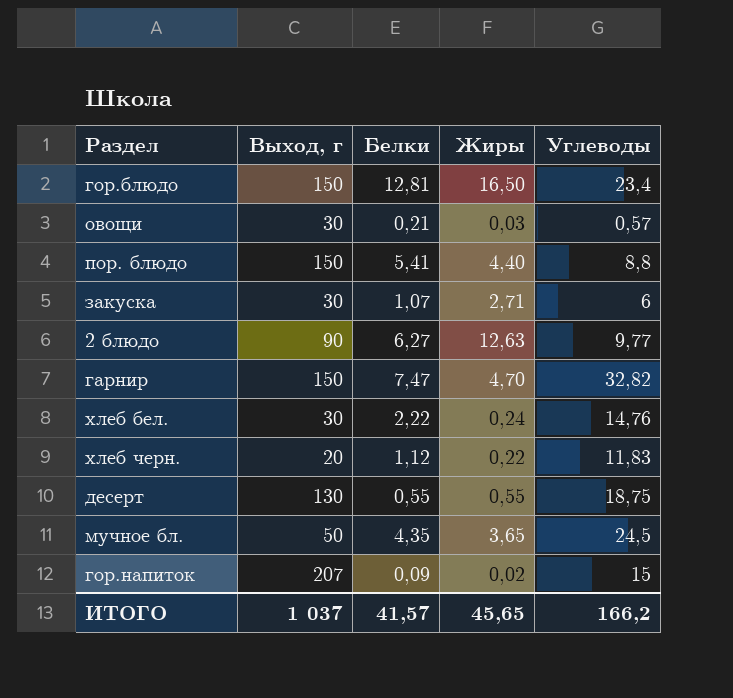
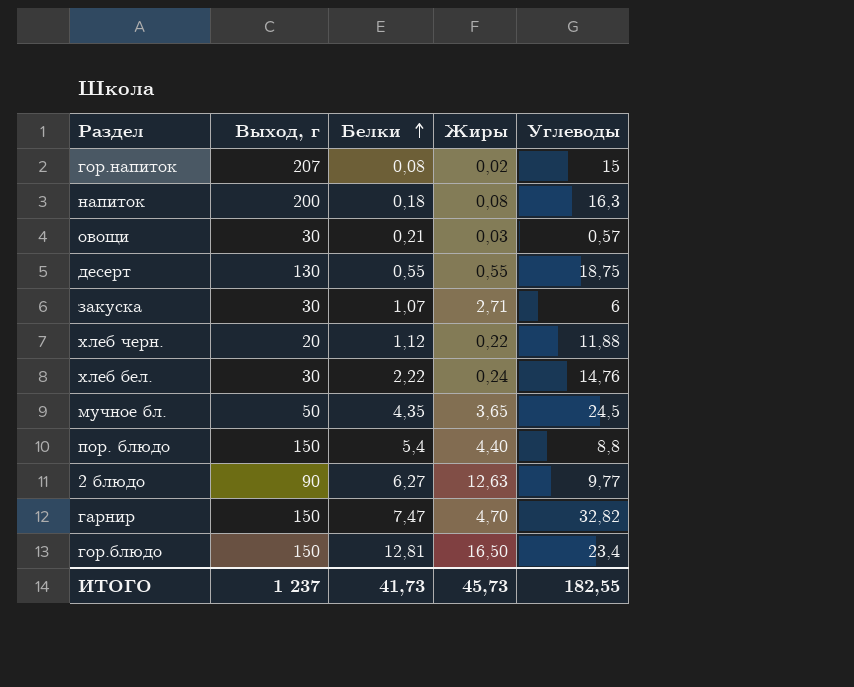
row order: none -> Белки ascending
гор.напиток | Белки: 0,09 -> 0,08
row напиток: none -> 200 | 0,18 | 0,08 | 16,3
хлеб черн. | Углеводы: 11,83 -> 11,88
пор. блюдо | Белки: 5,41 -> 5,4
ИТОГО | Выход, г: 1 037 -> 1 237
ИТОГО | Белки: 41,57 -> 41,73
ИТОГО | Жиры: 45,65 -> 45,73
ИТОГО | Углеводы: 166,2 -> 182,55

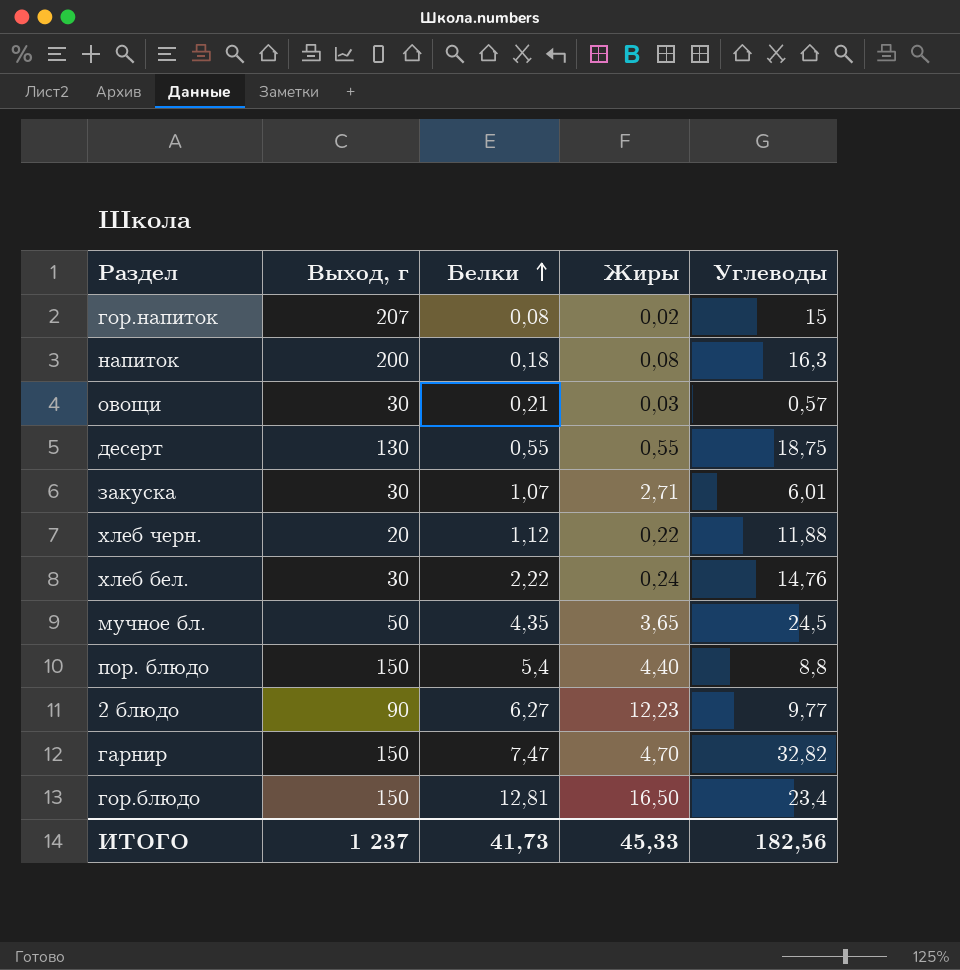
закуска | Углеводы: 6 -> 6,01
2 блюдо | Жиры: 12,63 -> 12,23
ИТОГО | Жиры: 45,73 -> 45,33
ИТОГО | Углеводы: 182,55 -> 182,56

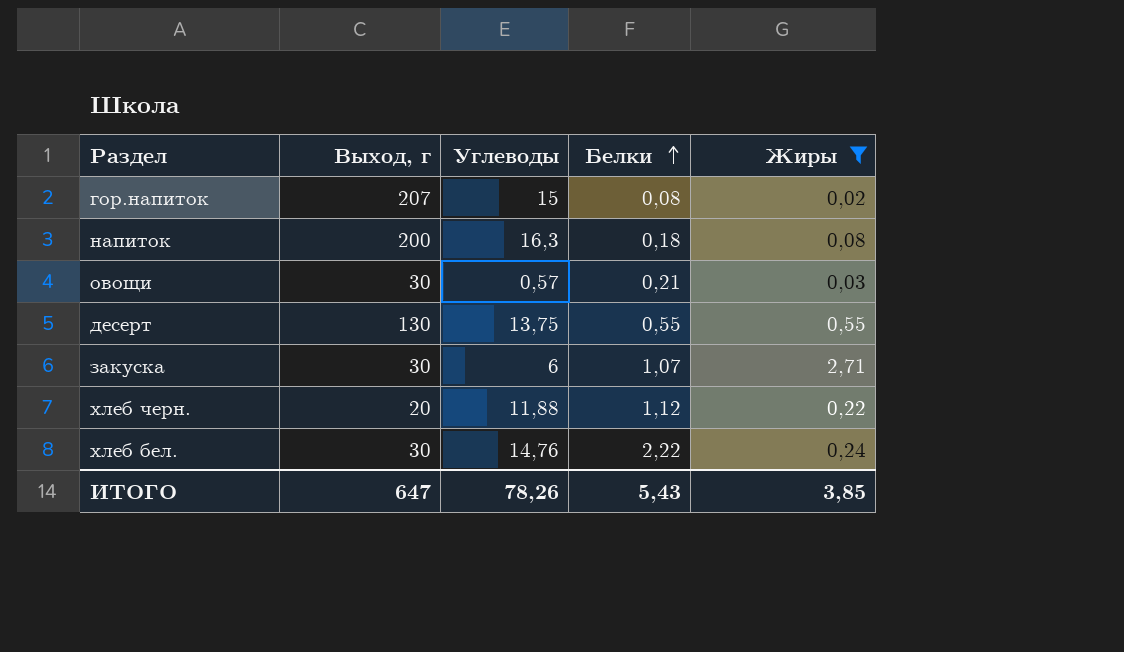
filter: none -> Жиры <= 2,71
column Углеводы | position: 5 -> 3
десерт | Углеводы: 18,75 -> 13,75
закуска | Углеводы: 6,01 -> 6
ИТОГО | Выход, г: 1 237 -> 647
ИТОГО | Углеводы: 182,56 -> 78,26
ИТОГО | Белки: 41,73 -> 5,43
ИТОГО | Жиры: 45,33 -> 3,85

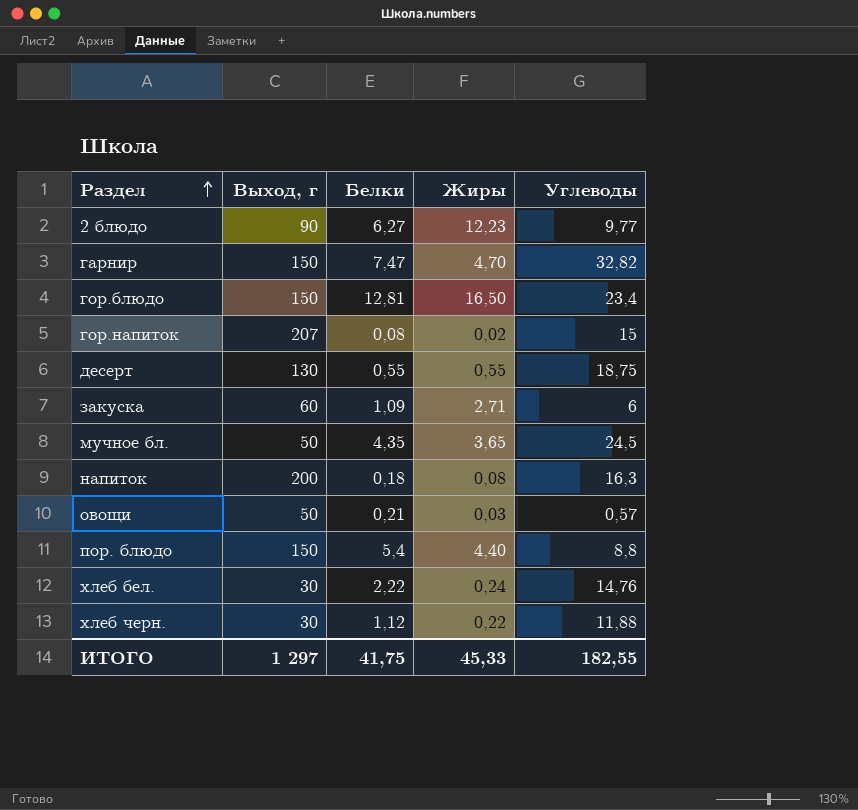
filter: Жиры <= 2,71 -> none
row order: Белки ascending -> Раздел ascending
column Углеводы | position: 3 -> 5
десерт | Углеводы: 13,75 -> 18,75
закуска | Выход, г: 30 -> 60
закуска | Белки: 1,07 -> 1,09
овощи | Выход, г: 30 -> 50
хлеб черн. | Выход, г: 20 -> 30
ИТОГО | Выход, г: 647 -> 1 297
ИТОГО | Белки: 5,43 -> 41,75
ИТОГО | Жиры: 3,85 -> 45,33
ИТОГО | Углеводы: 78,26 -> 182,55

